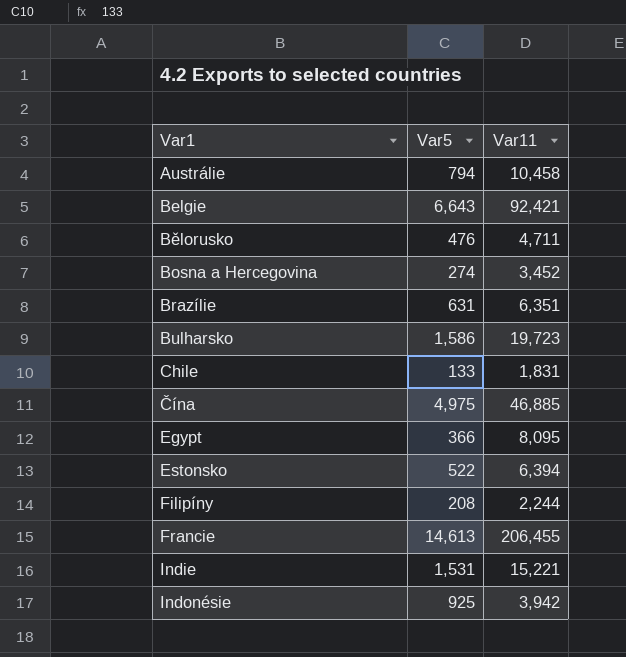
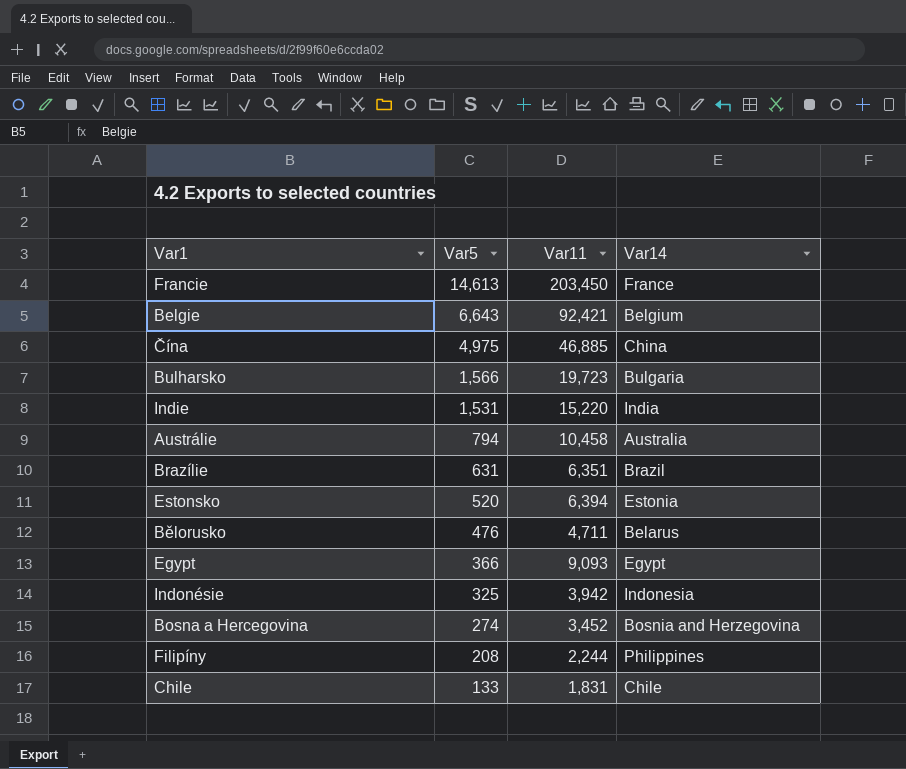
row order: Var1 ascending -> Var5 descending
column Var14 | position: none -> 4
Francie | Var11: 206,455 -> 203,450
Bulharsko | Var5: 1,586 -> 1,566
Indie | Var11: 15,221 -> 15,220
Estonsko | Var5: 522 -> 520
Egypt | Var11: 8,095 -> 9,093
Indonésie | Var5: 925 -> 325

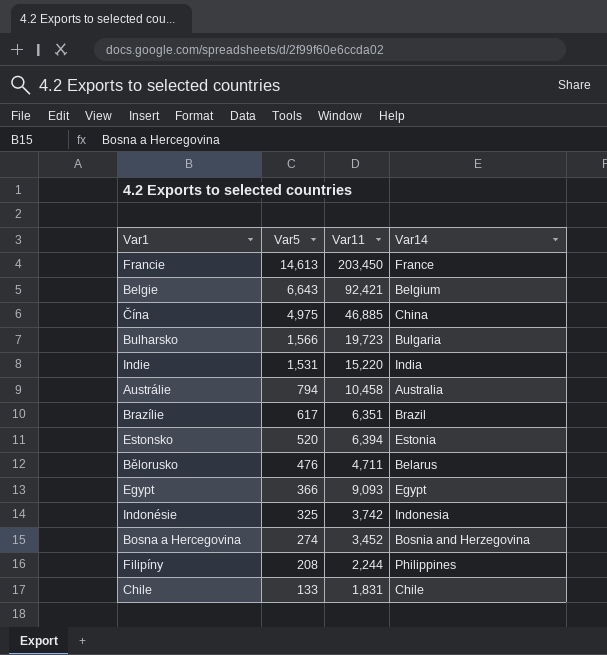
Brazílie | Var5: 631 -> 617
Indonésie | Var11: 3,942 -> 3,742

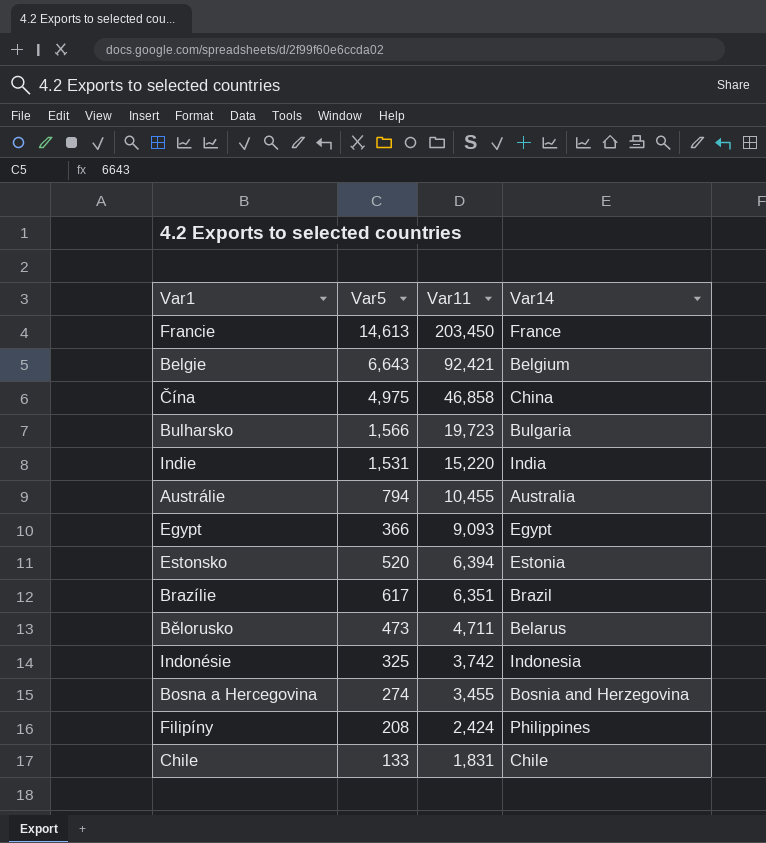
row order: Var5 descending -> Var11 descending
Čína | Var11: 46,885 -> 46,858
Austrálie | Var11: 10,458 -> 10,455
Bělorusko | Var5: 476 -> 473
Bosna a Hercegovina | Var11: 3,452 -> 3,455
Filipíny | Var11: 2,244 -> 2,424

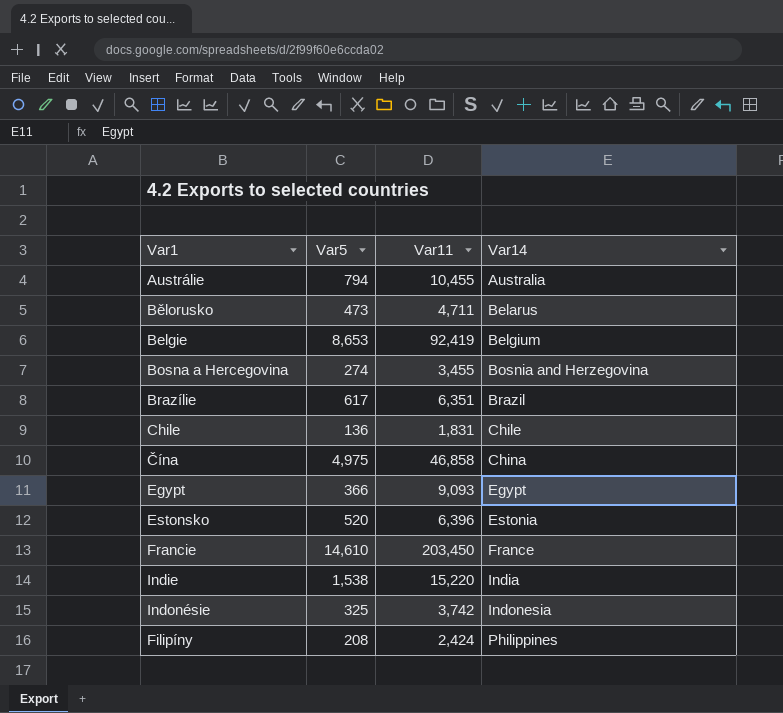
row order: Var11 descending -> Var14 ascending
row Bulharsko: 1,566 | 19,723 | Bulgaria -> none
Belgie | Var5: 6,643 -> 8,653
Belgie | Var11: 92,421 -> 92,419
Chile | Var5: 133 -> 136
Estonsko | Var11: 6,394 -> 6,396
Francie | Var5: 14,613 -> 14,610
Indie | Var5: 1,531 -> 1,538

